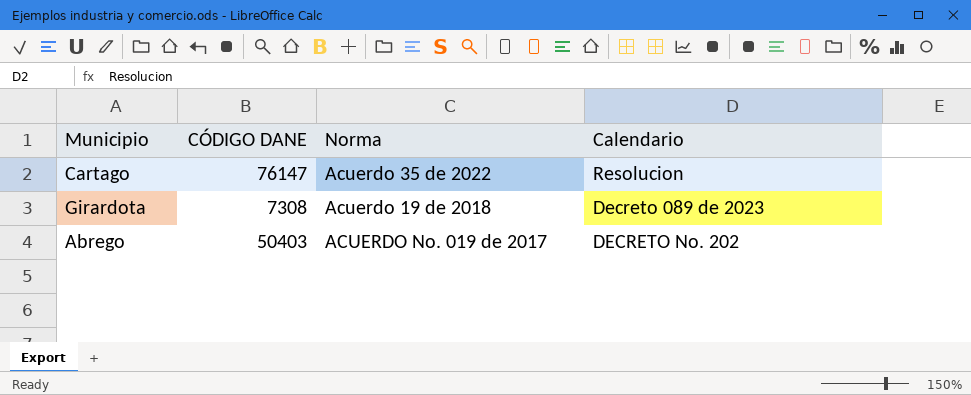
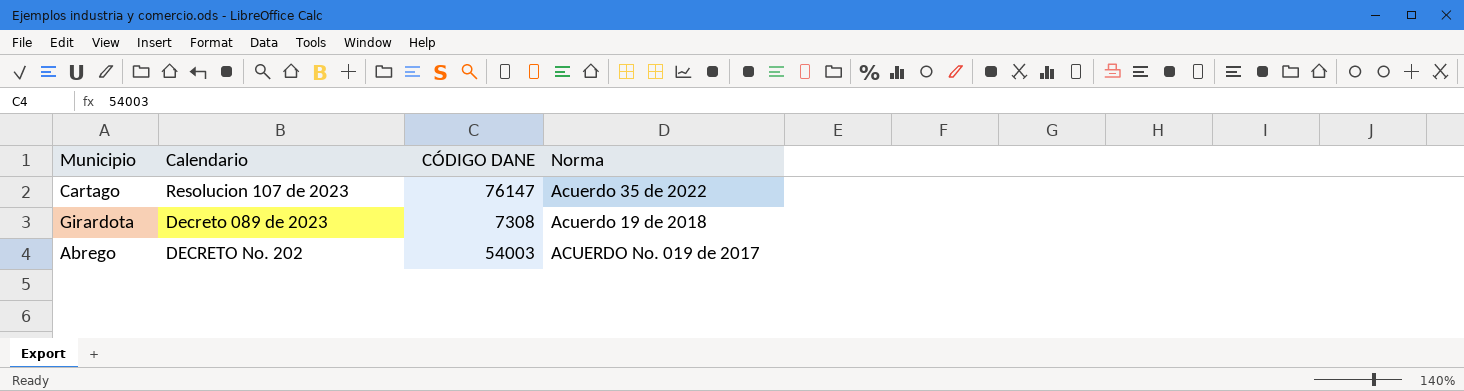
column Calendario | position: 4 -> 2
Cartago | Calendario: Resolucion -> Resolucion 107 de 2023
Abrego | CÓDIGO DANE: 50403 -> 54003

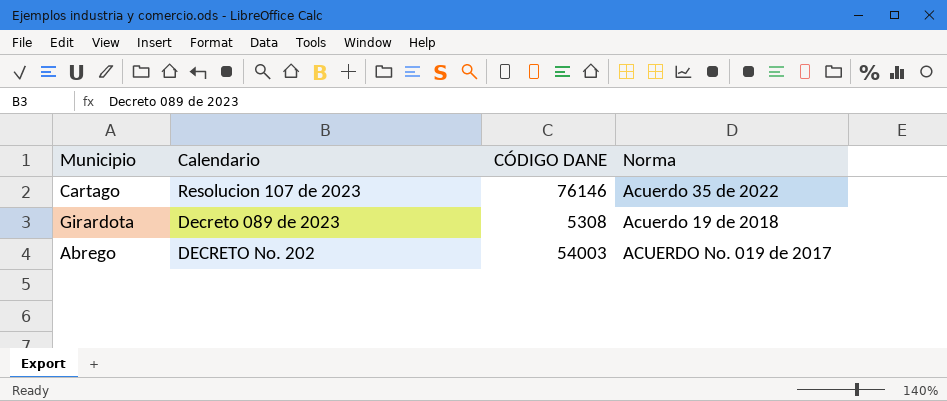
Cartago | CÓDIGO DANE: 76147 -> 76146
Girardota | CÓDIGO DANE: 7308 -> 5308

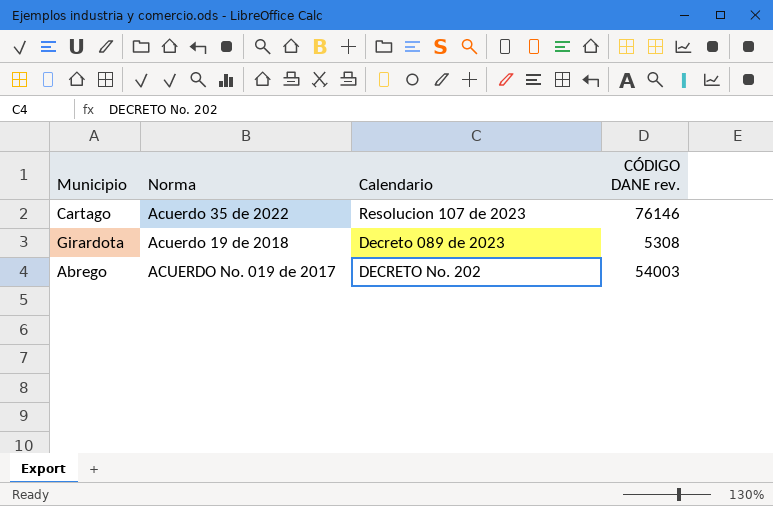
column Norma | position: 4 -> 2
column name: CÓDIGO DANE -> CÓDIGO DANE rev.

